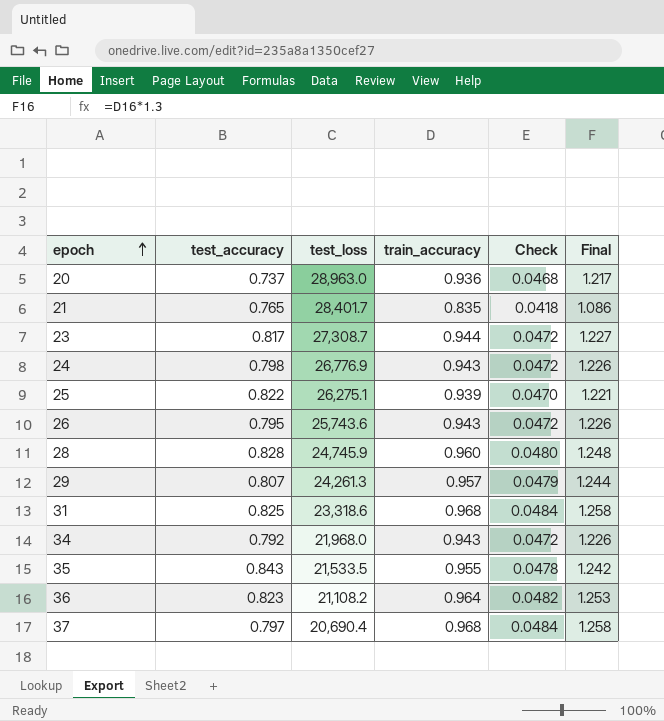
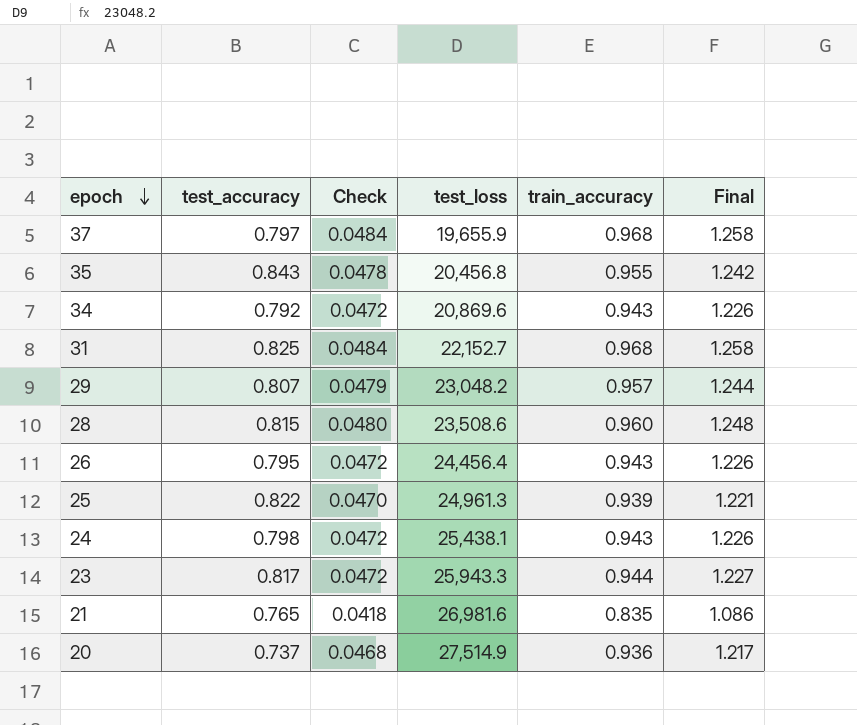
row order: epoch ascending -> epoch descending
column Check | position: 5 -> 3
row 36: 0.823 | 21,108.2 | 0.964 | 0.0482 | 1.253 -> none
37 | test_loss: 20,690.4 -> 19,655.9
35 | test_loss: 21,533.5 -> 20,456.8
34 | test_loss: 21,968.0 -> 20,869.6
31 | test_loss: 23,318.6 -> 22,152.7
29 | test_loss: 24,261.3 -> 23,048.2
28 | test_accuracy: 0.828 -> 0.815
28 | test_loss: 24,745.9 -> 23,508.6
26 | test_loss: 25,743.6 -> 24,456.4
25 | test_loss: 26,275.1 -> 24,961.3
24 | test_loss: 26,776.9 -> 25,438.1
23 | test_loss: 27,308.7 -> 25,943.3
21 | test_loss: 28,401.7 -> 26,981.6
20 | test_loss: 28,963.0 -> 27,514.9

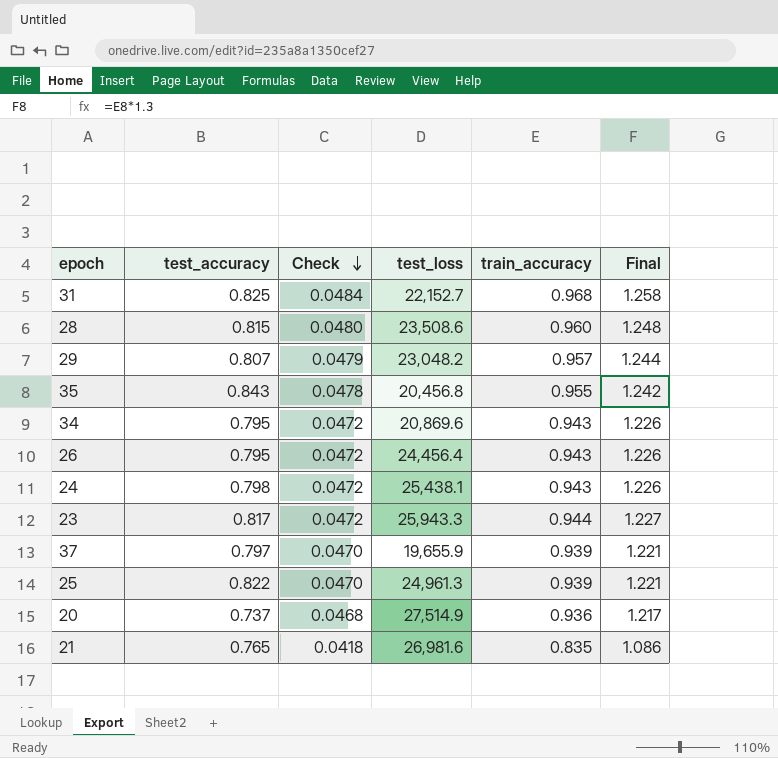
row order: epoch descending -> Check descending
34 | test_accuracy: 0.792 -> 0.795
37 | Check: 0.0484 -> 0.0470
37 | train_accuracy: 0.968 -> 0.939
37 | Final: 1.258 -> 1.221

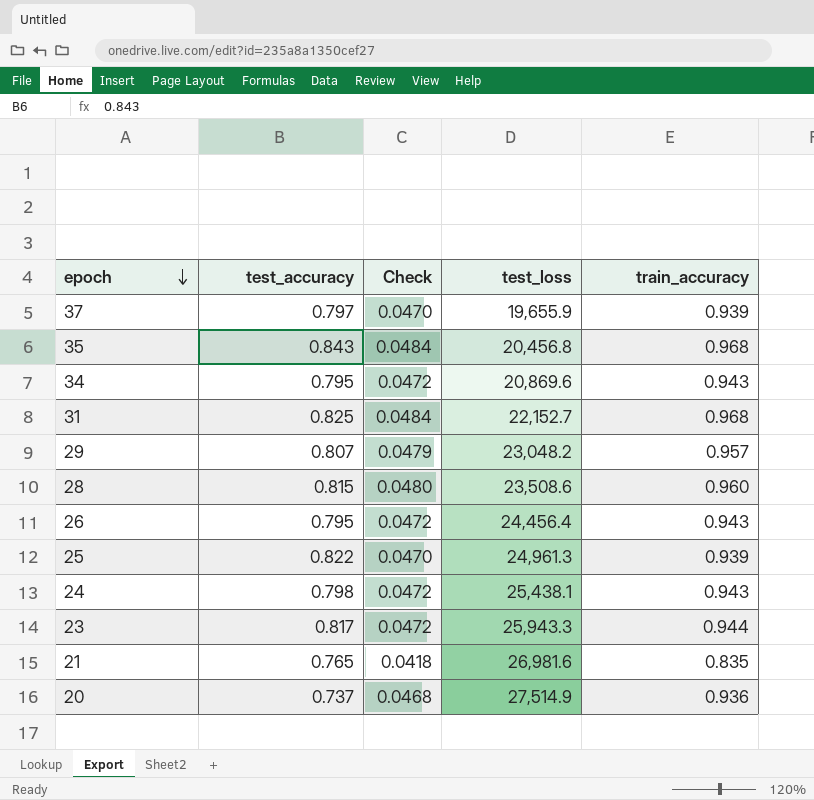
row order: Check descending -> epoch descending
column Final | formula: [train_accuracy] * 1.3 -> none
35 | Check: 0.0478 -> 0.0484
35 | train_accuracy: 0.955 -> 0.968

